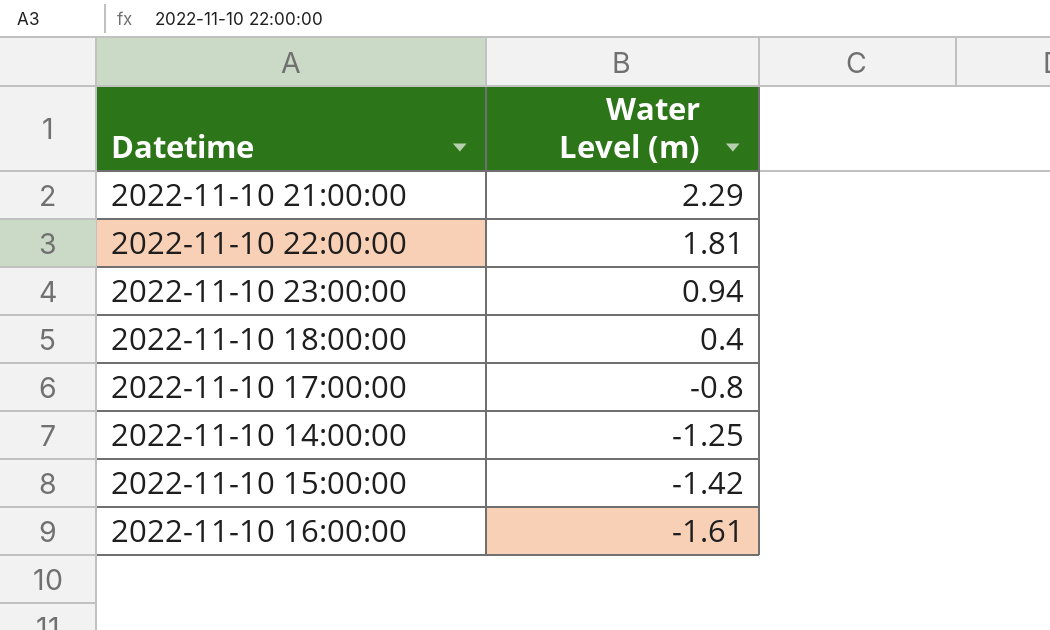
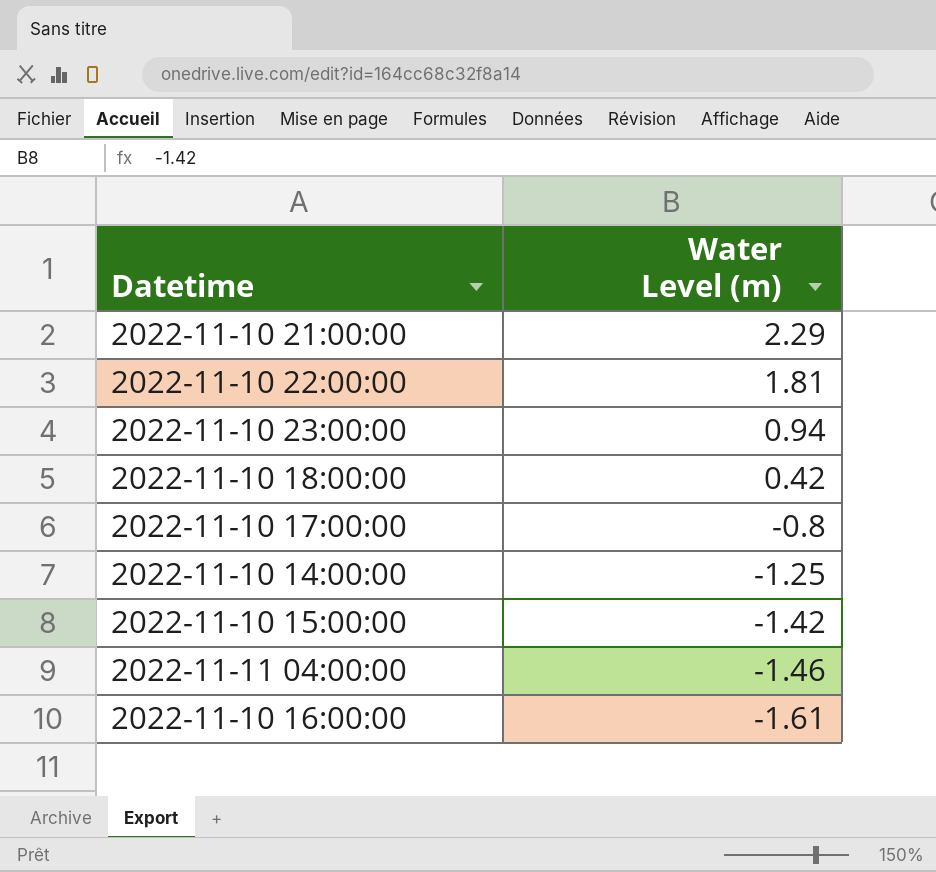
2022-11-10 18:00:00 | Water Level (m): 0.4 -> 0.42
row 2022-11-11 04:00:00: none -> -1.46

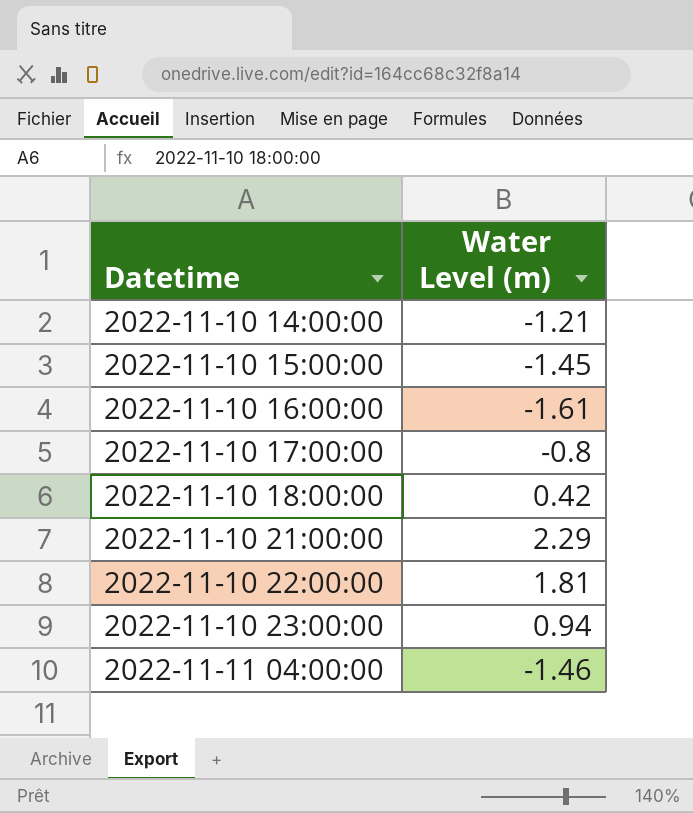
row order: Water Level (m) descending -> Datetime ascending
2022-11-10 14:00:00 | Water Level (m): -1.25 -> -1.21
2022-11-10 15:00:00 | Water Level (m): -1.42 -> -1.45

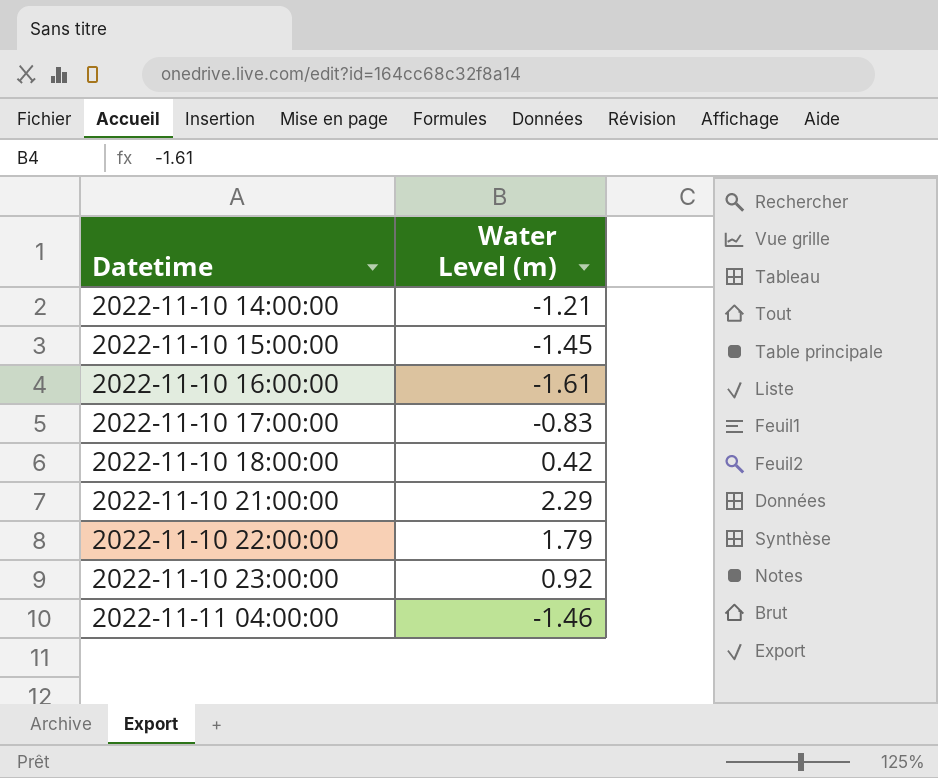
2022-11-10 17:00:00 | Water Level (m): -0.8 -> -0.83
2022-11-10 22:00:00 | Water Level (m): 1.81 -> 1.79
2022-11-10 23:00:00 | Water Level (m): 0.94 -> 0.92

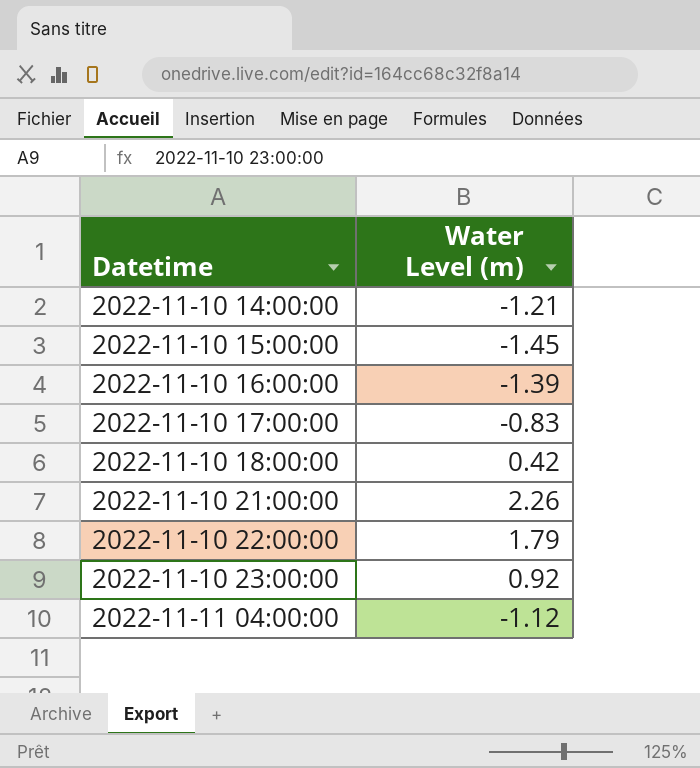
2022-11-10 16:00:00 | Water Level (m): -1.61 -> -1.39
2022-11-10 21:00:00 | Water Level (m): 2.29 -> 2.26
2022-11-11 04:00:00 | Water Level (m): -1.46 -> -1.12

